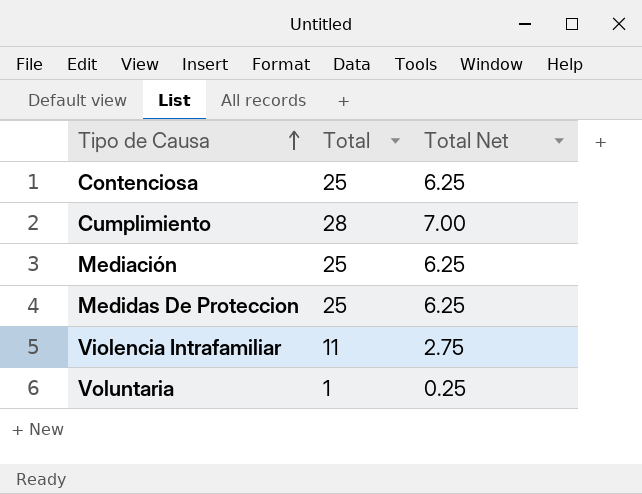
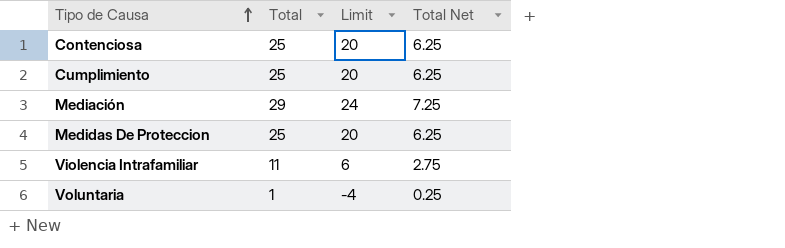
column Limit | formula: none -> [Total] - 5
Cumplimiento | Total: 28 -> 25
Cumplimiento | Total Net: 7.00 -> 6.25
Mediación | Total: 25 -> 29
Mediación | Total Net: 6.25 -> 7.25

